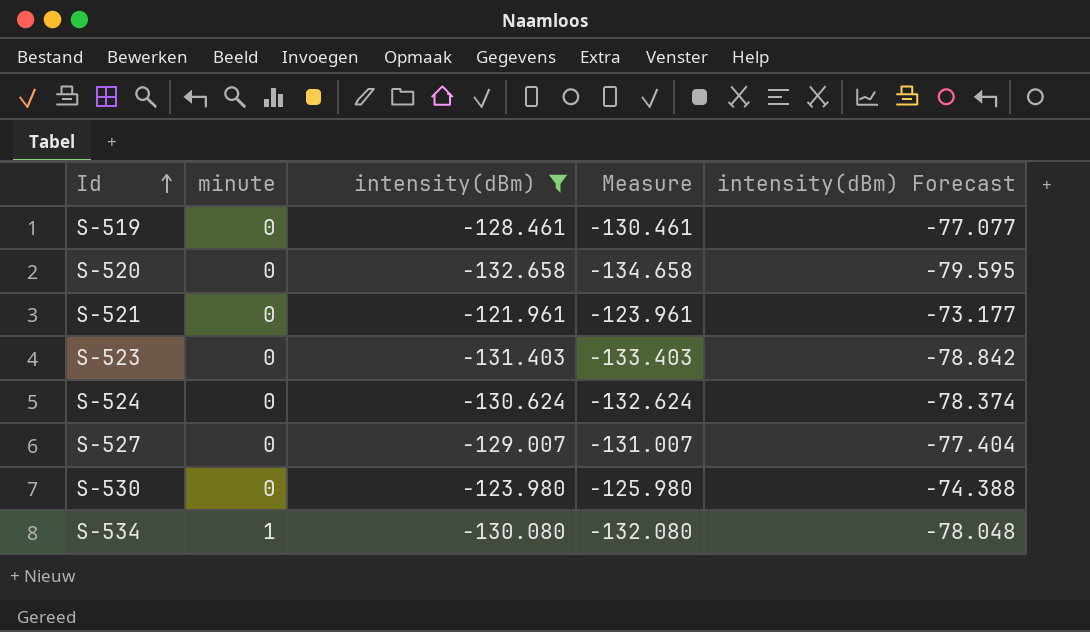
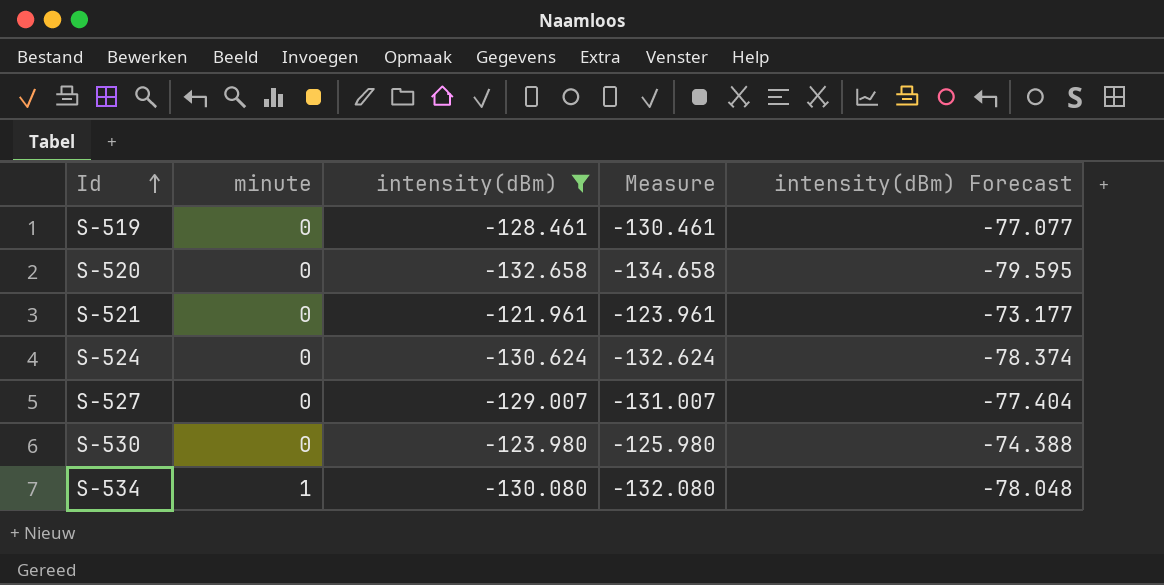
row S-523: 0 | -131.403 | -133.403 | -78.842 -> none

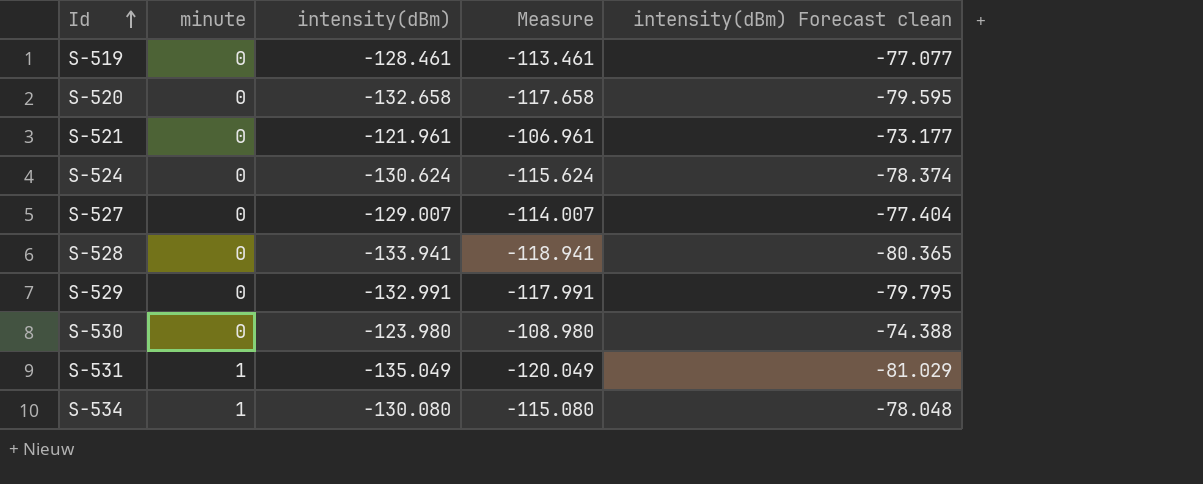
filter: intensity(dBm) >= -132.658 -> none
column Measure | formula: [intensity(dBm)] - 2 -> [intensity(dBm)] + 15
column name: intensity(dBm) Forecast -> intensity(dBm) Forecast clean

